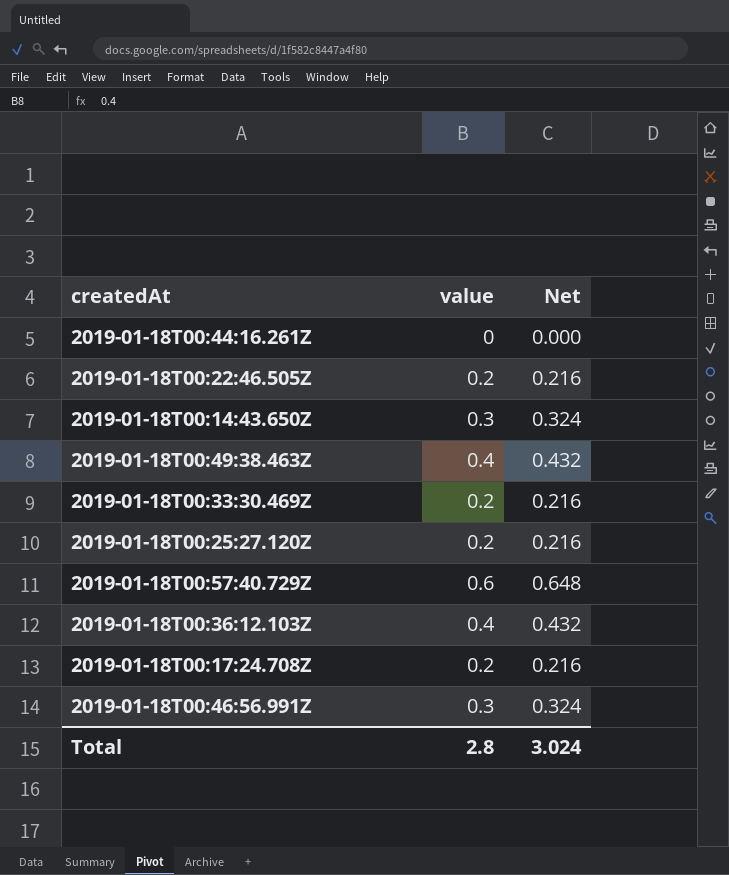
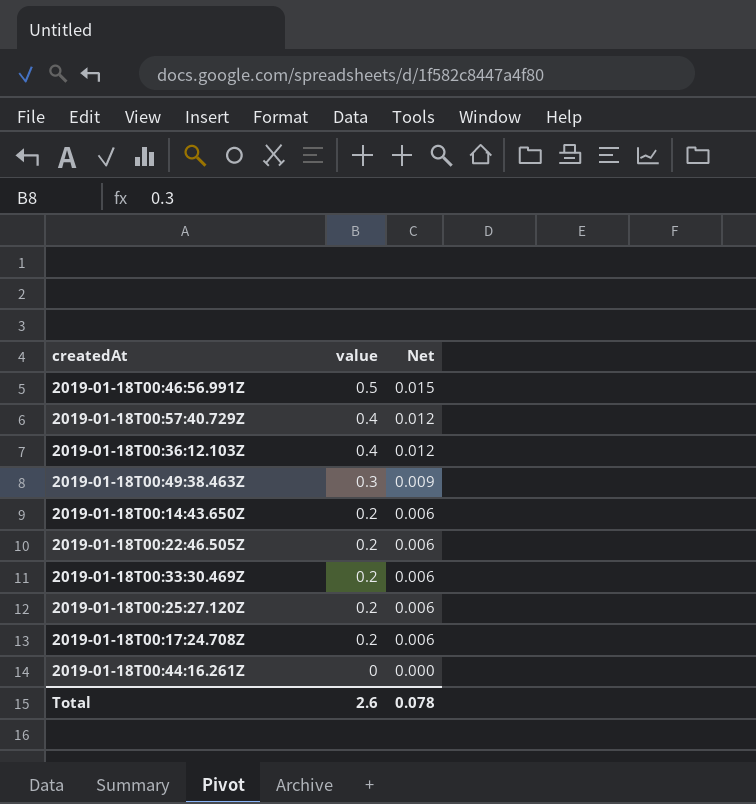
row order: none -> value descending
column Net | formula: [value] * 1.08 -> [value] * 0.03
2019-01-18T00:46:56.991Z | value: 0.3 -> 0.5
2019-01-18T00:57:40.729Z | value: 0.6 -> 0.4
2019-01-18T00:49:38.463Z | value: 0.4 -> 0.3
2019-01-18T00:14:43.650Z | value: 0.3 -> 0.2
Total | value: 2.8 -> 2.6
Total | Net: 3.024 -> 0.078

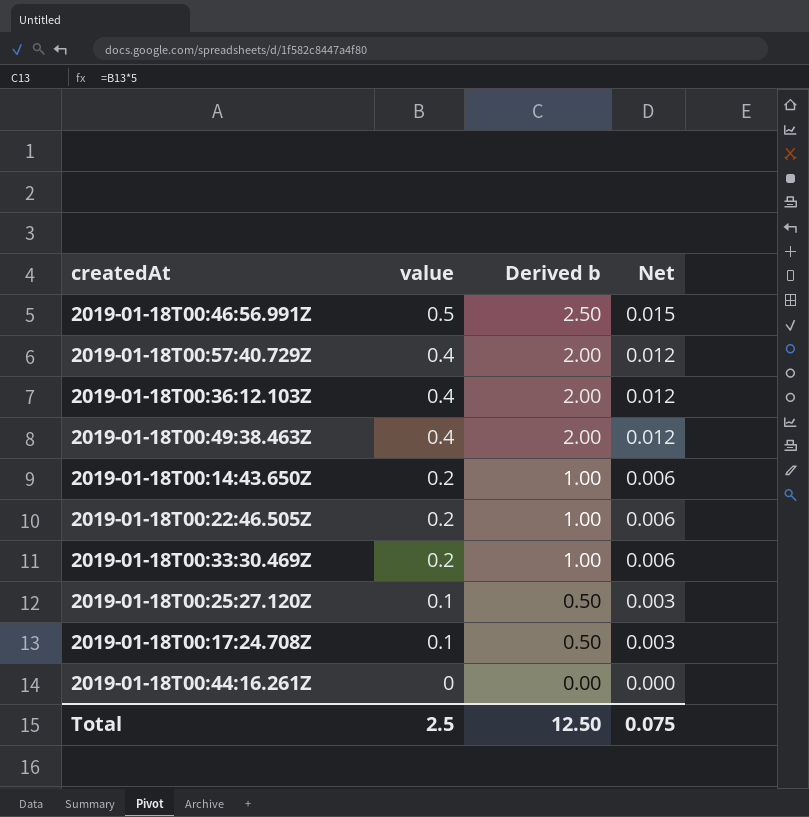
column Derived b | formula: none -> [value] * 5
2019-01-18T00:49:38.463Z | value: 0.3 -> 0.4
2019-01-18T00:49:38.463Z | Net: 0.009 -> 0.012
2019-01-18T00:25:27.120Z | value: 0.2 -> 0.1
2019-01-18T00:25:27.120Z | Net: 0.006 -> 0.003
2019-01-18T00:17:24.708Z | value: 0.2 -> 0.1
2019-01-18T00:17:24.708Z | Net: 0.006 -> 0.003
Total | value: 2.6 -> 2.5
Total | Net: 0.078 -> 0.075

